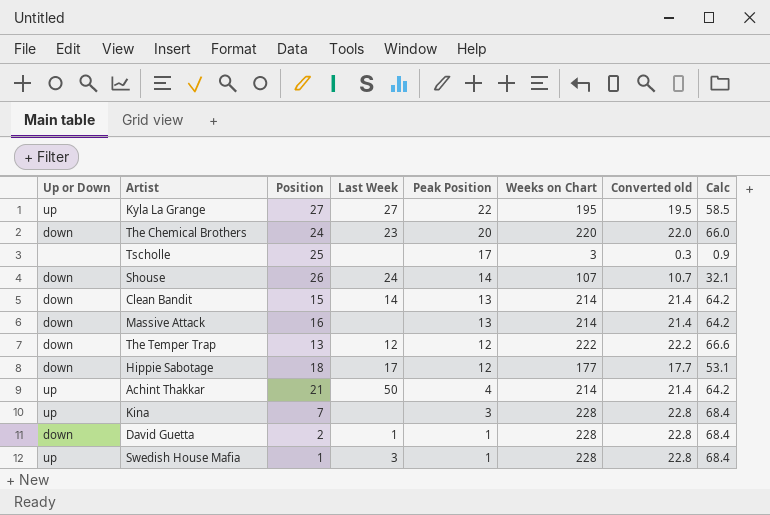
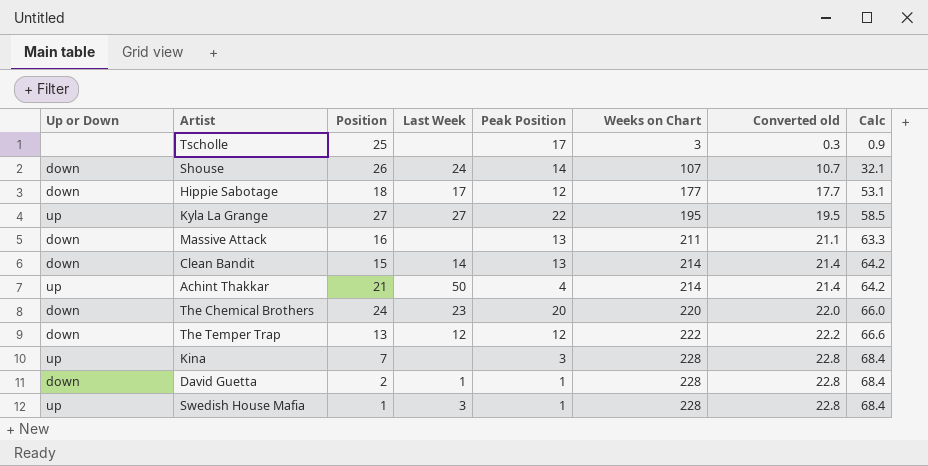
row order: Peak Position descending -> Weeks on Chart ascending
Massive Attack | Weeks on Chart: 214 -> 211
Massive Attack | Converted old: 21.4 -> 21.1
Massive Attack | Calc: 64.2 -> 63.3

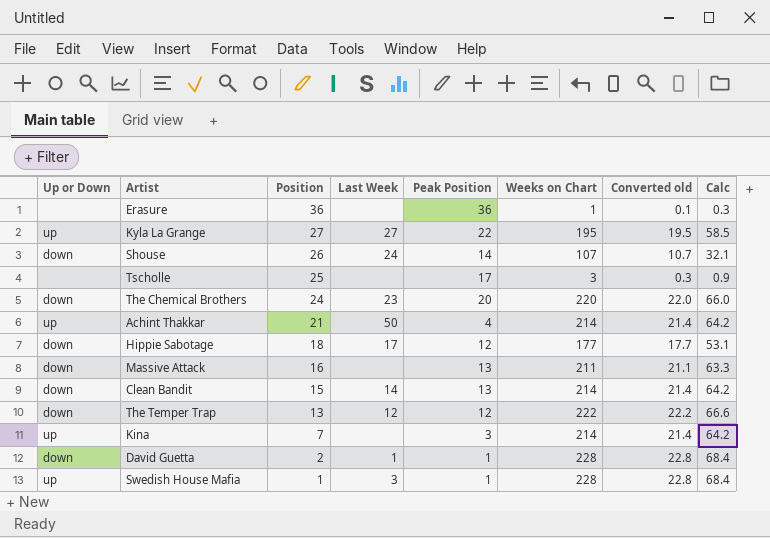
row order: Weeks on Chart ascending -> Position descending
row Erasure: none -> none | 36 | none | 36 | 1 | 0.1 | 0.3
Kina | Weeks on Chart: 228 -> 214
Kina | Converted old: 22.8 -> 21.4
Kina | Calc: 68.4 -> 64.2

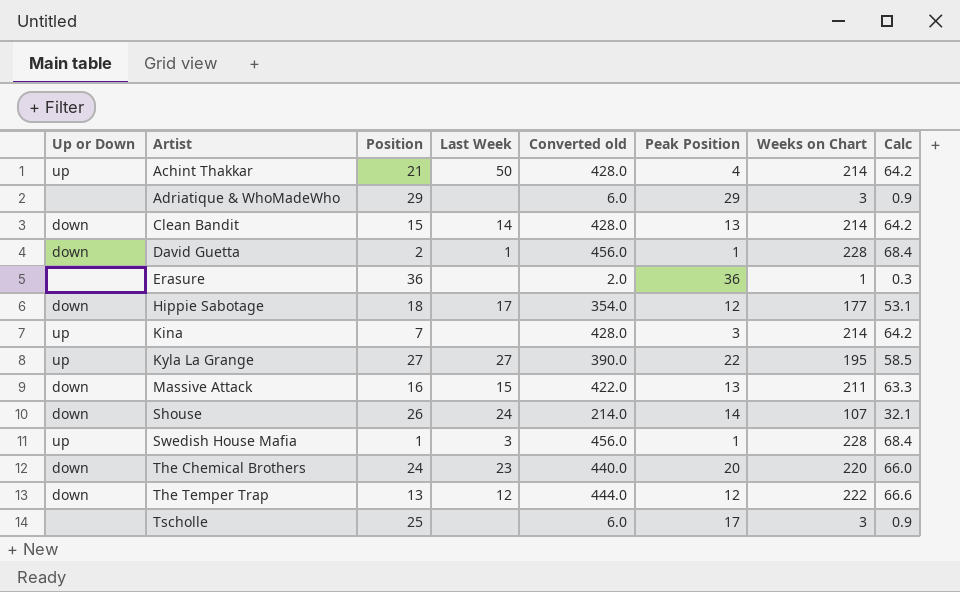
row order: Position descending -> Artist ascending
column Converted old | formula: [Weeks on Chart] * 0.1 -> [Weeks on Chart] * 2
column Converted old | position: 7 -> 5
row Adriatique & WhoMadeWho: none -> none | 29 | none | 6.0 | 29 | 3 | 0.9
Massive Attack | Last Week: none -> 15

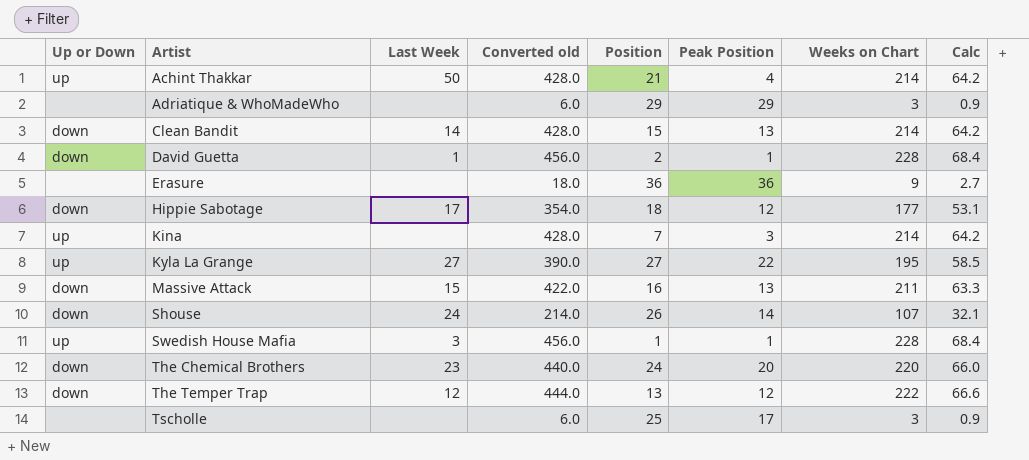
column Position | position: 3 -> 5
Erasure | Converted old: 2.0 -> 18.0
Erasure | Weeks on Chart: 1 -> 9
Erasure | Calc: 0.3 -> 2.7

